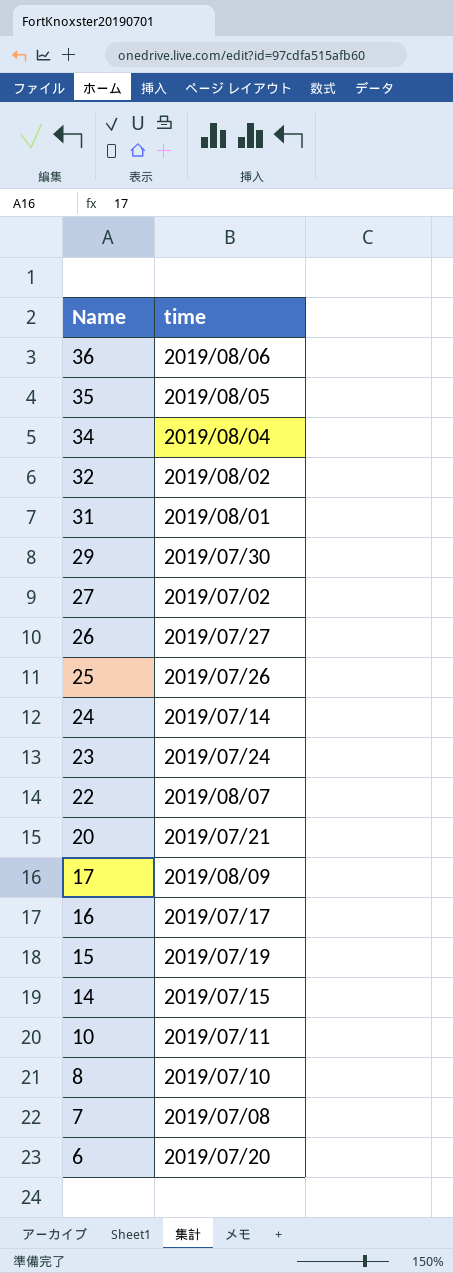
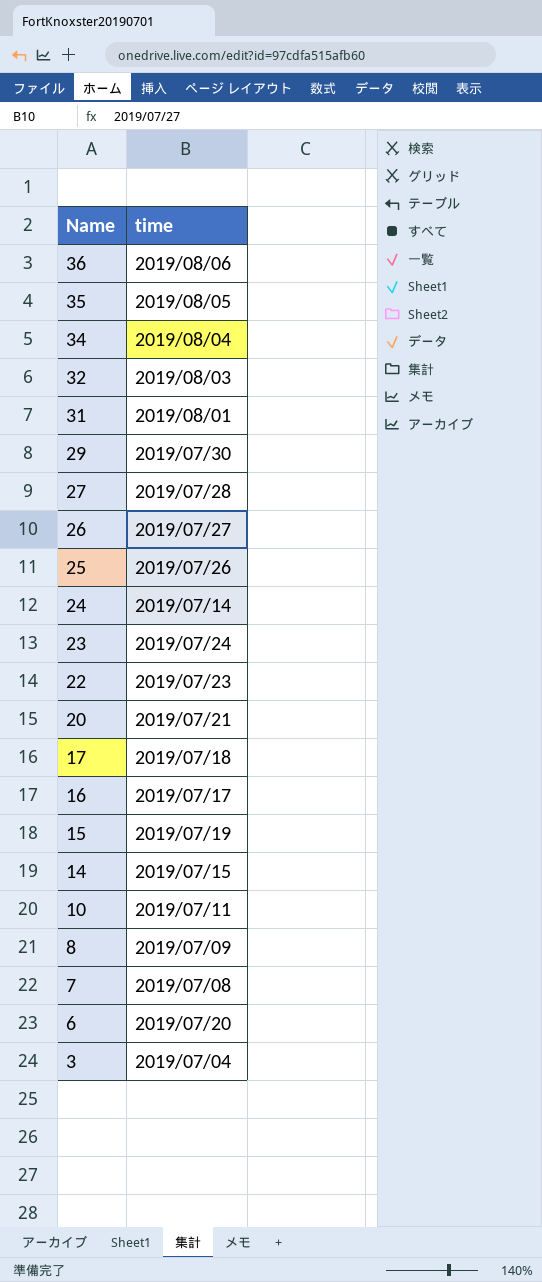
32 | time: 2019/08/02 -> 2019/08/03
27 | time: 2019/07/02 -> 2019/07/28
22 | time: 2019/08/07 -> 2019/07/23
17 | time: 2019/08/09 -> 2019/07/18
8 | time: 2019/07/10 -> 2019/07/09
row 3: none -> 2019/07/04

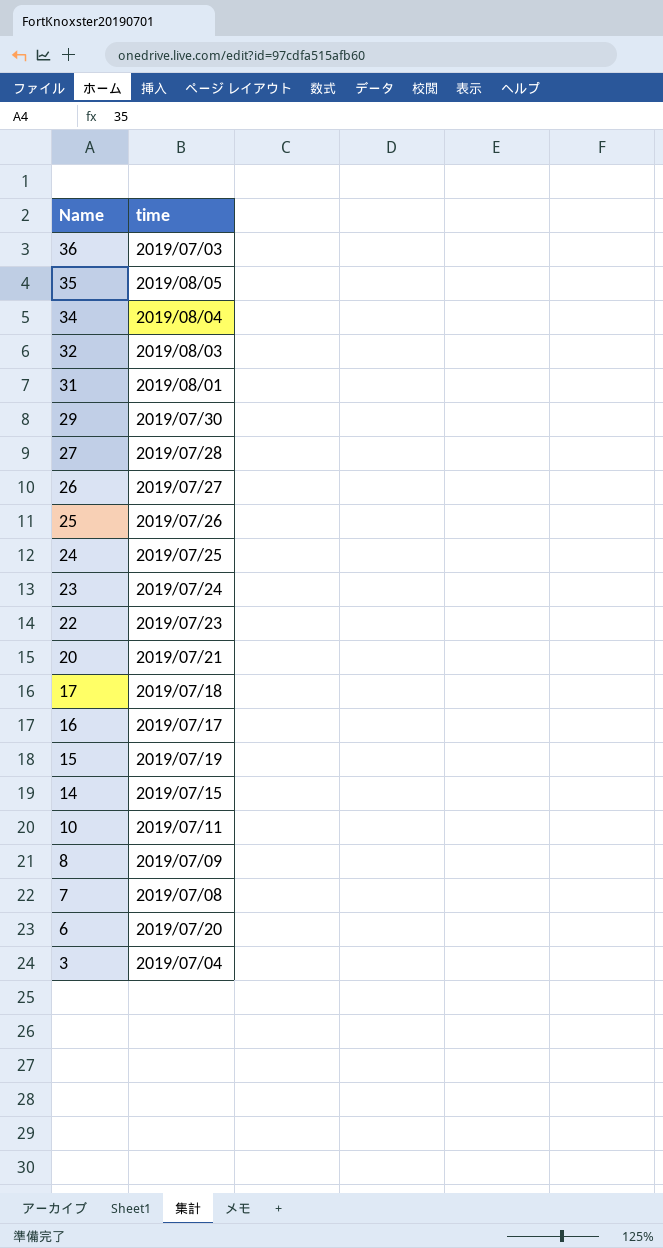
36 | time: 2019/08/06 -> 2019/07/03
24 | time: 2019/07/14 -> 2019/07/25

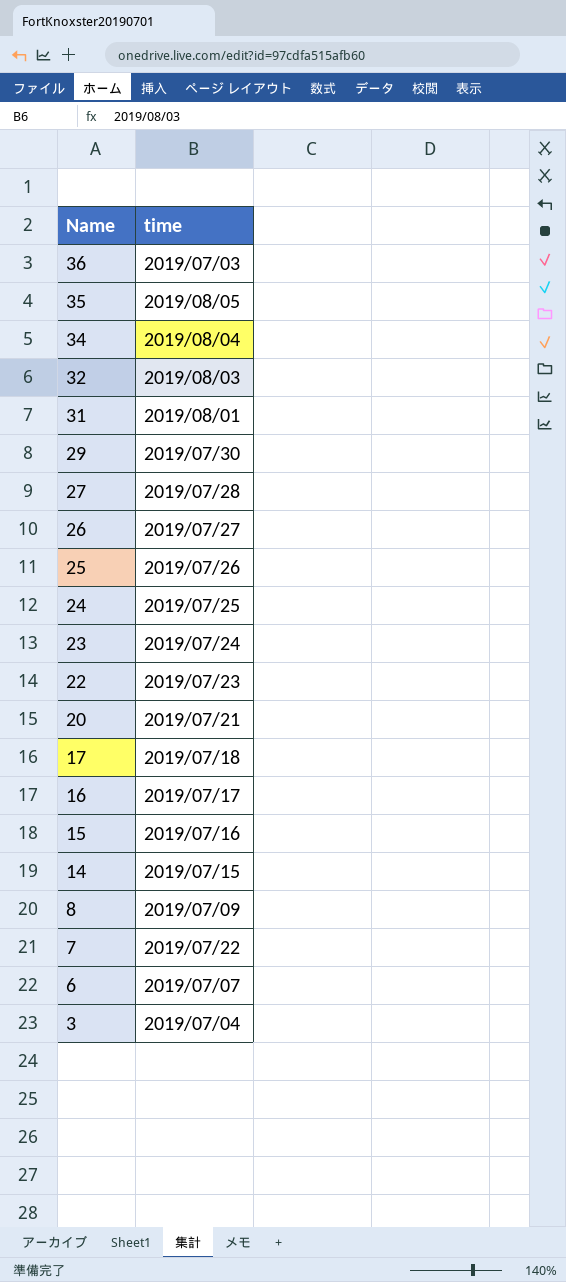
row 10: 2019/07/11 -> none
15 | time: 2019/07/19 -> 2019/07/16
7 | time: 2019/07/08 -> 2019/07/22
6 | time: 2019/07/20 -> 2019/07/07

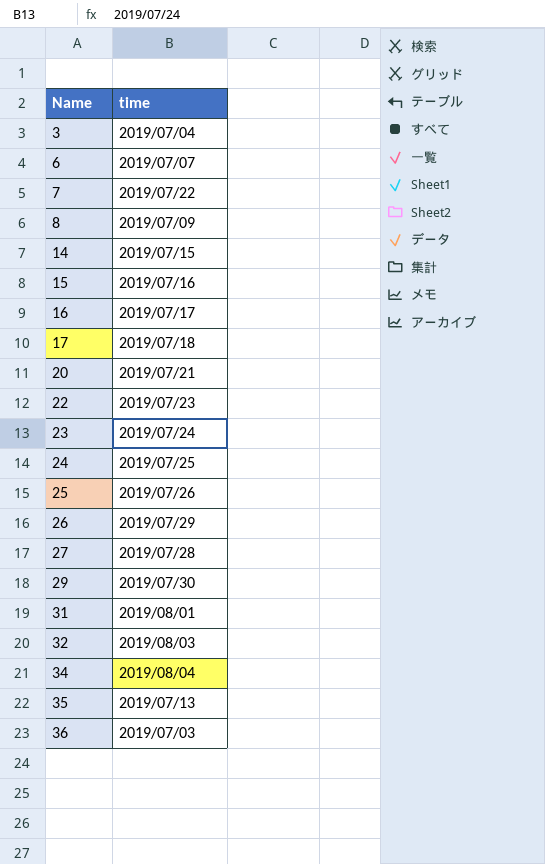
row order: Name descending -> Name ascending
26 | time: 2019/07/27 -> 2019/07/29
35 | time: 2019/08/05 -> 2019/07/13

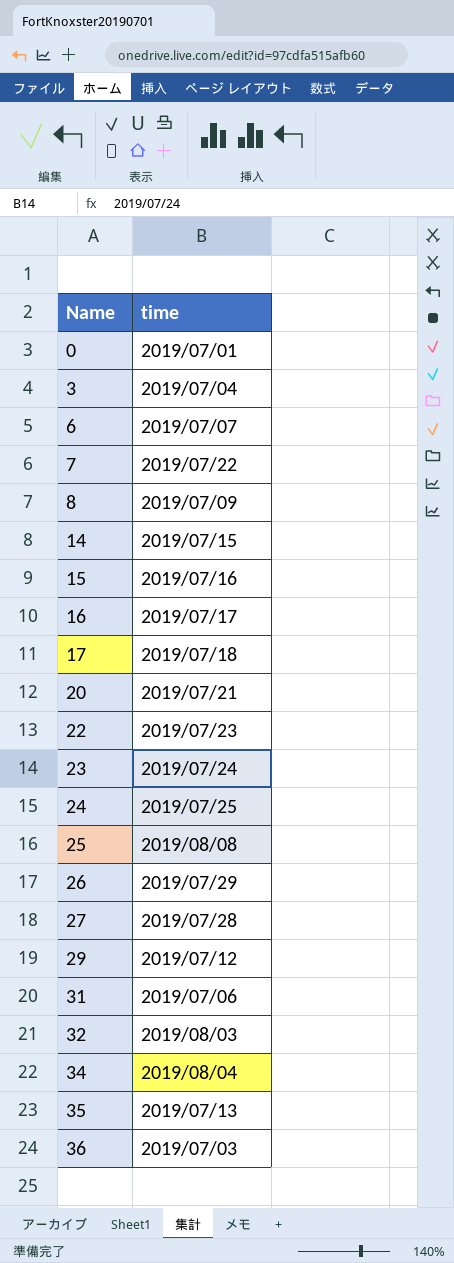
row 0: none -> 2019/07/01
25 | time: 2019/07/26 -> 2019/08/08
29 | time: 2019/07/30 -> 2019/07/12
31 | time: 2019/08/01 -> 2019/07/06

